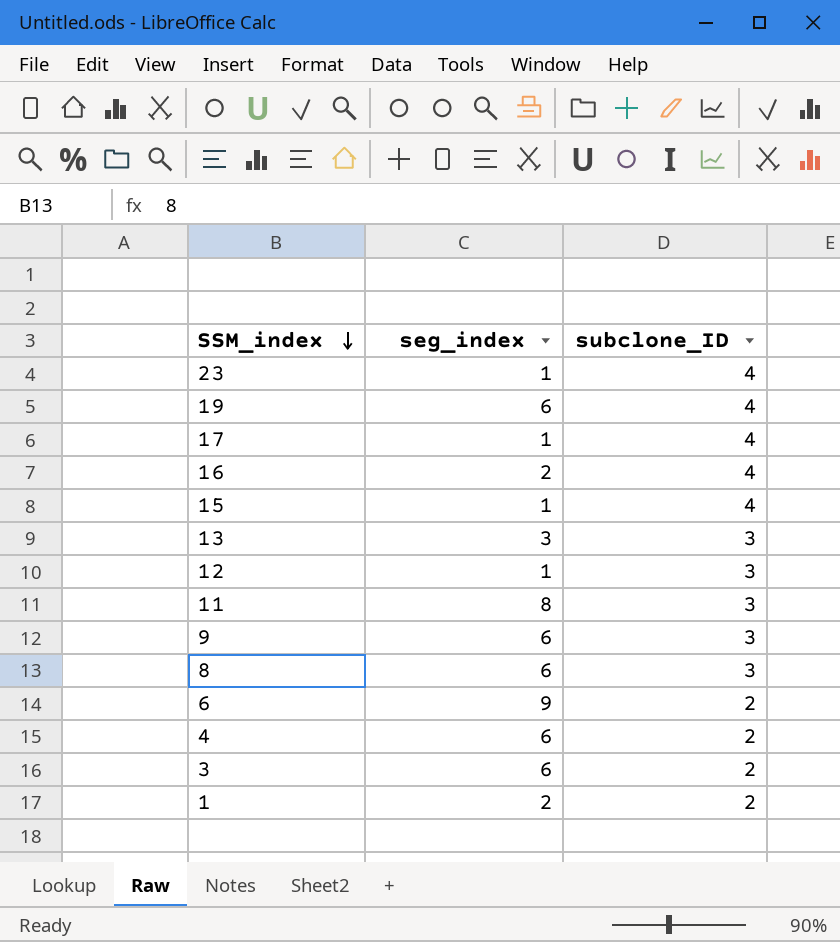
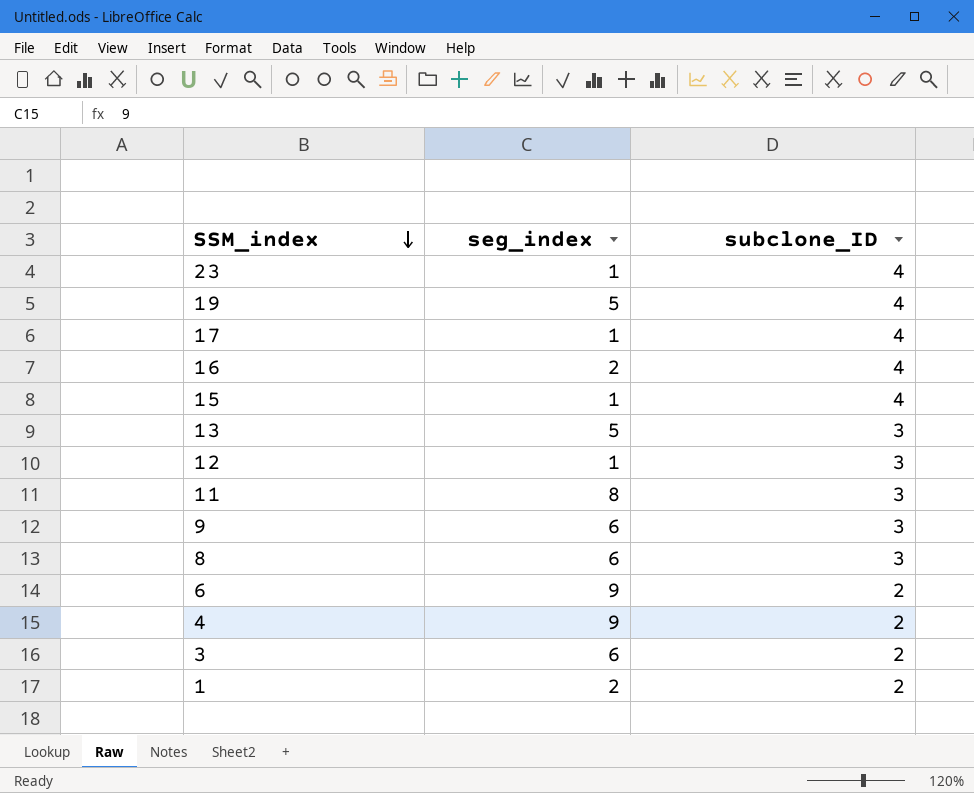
19 | seg_index: 6 -> 5
13 | seg_index: 3 -> 5
4 | seg_index: 6 -> 9

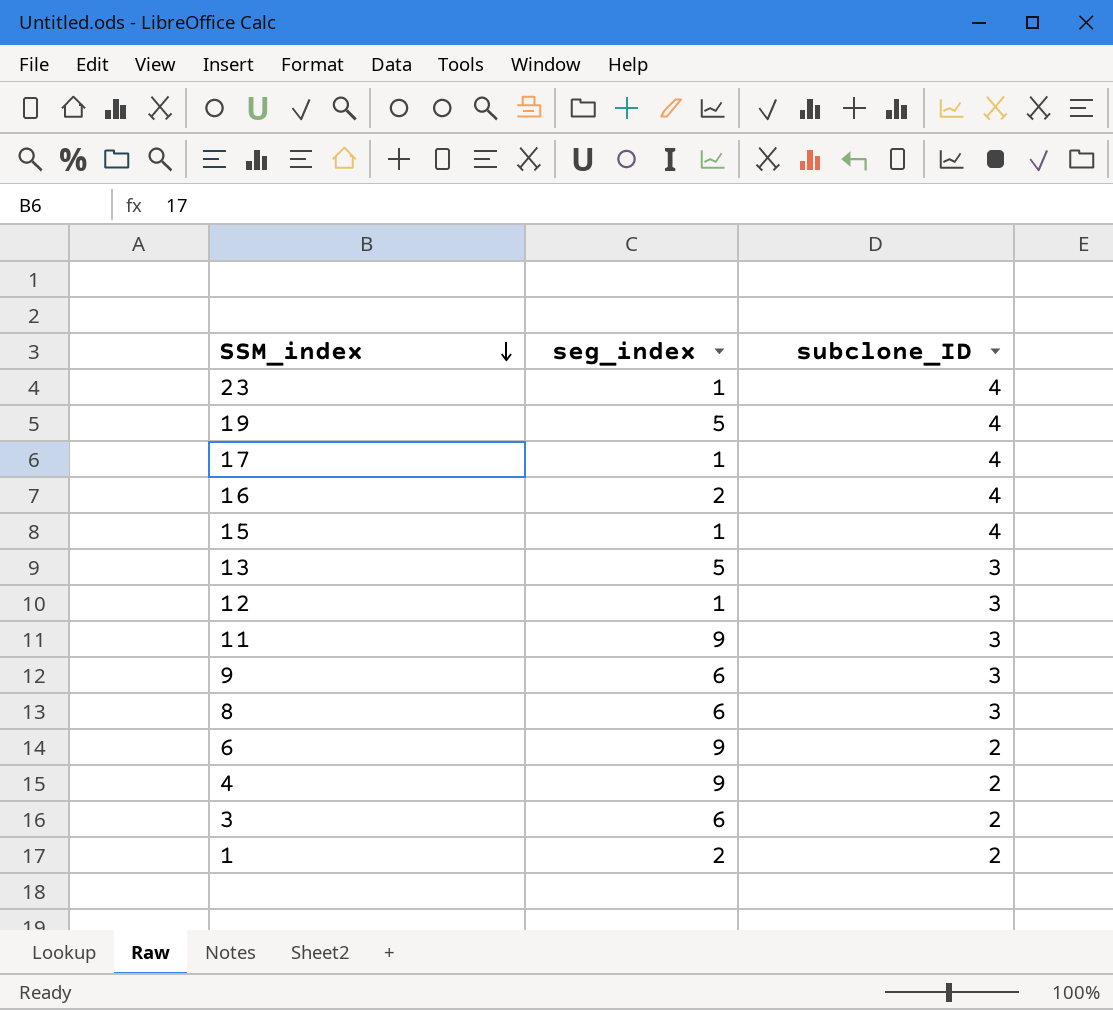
11 | seg_index: 8 -> 9

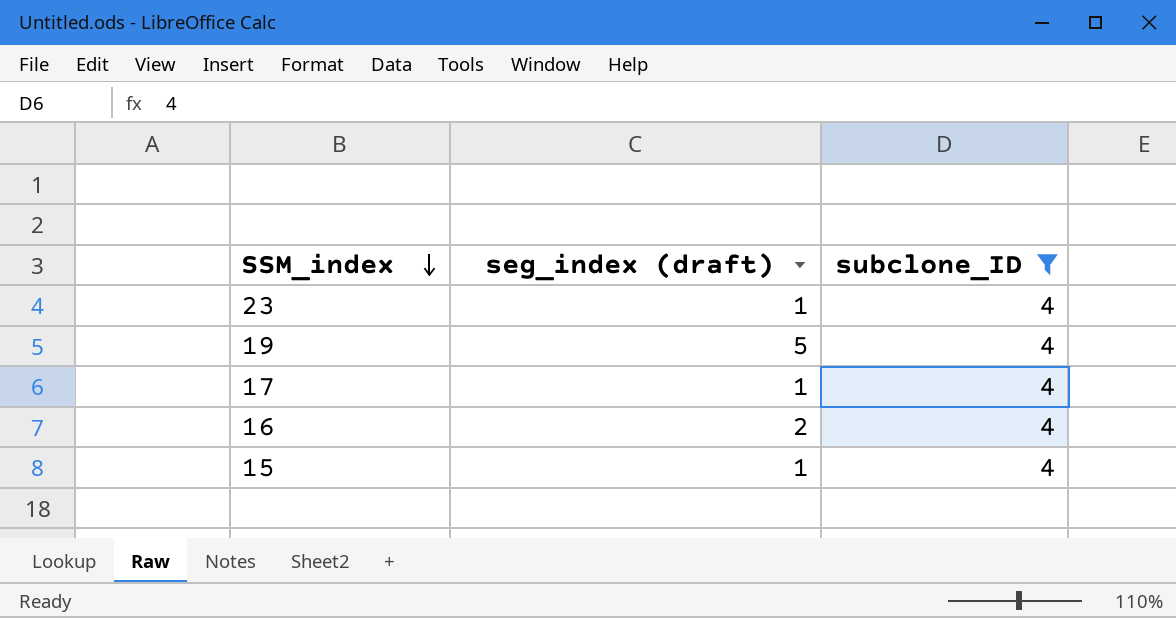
filter: none -> subclone_ID = 4
column name: seg_index -> seg_index (draft)

